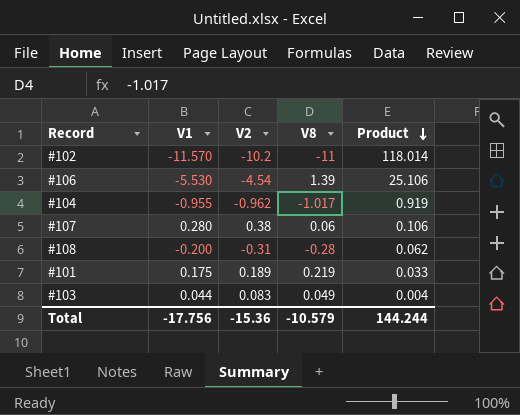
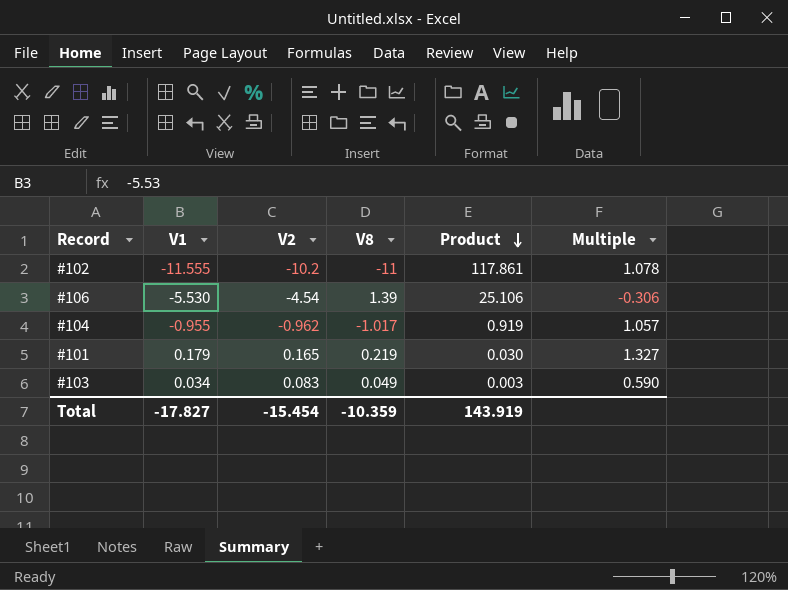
column Multiple | formula: none -> [V8] / [V2]
row #107: 0.280 | 0.38 | 0.06 | 0.106 -> none
row #108: -0.200 | -0.31 | -0.28 | 0.062 -> none
#102 | V1: -11.570 -> -11.555
#102 | Product: 118.014 -> 117.861
#101 | V1: 0.175 -> 0.179
#101 | V2: 0.189 -> 0.165
#101 | Product: 0.033 -> 0.030
#103 | V1: 0.044 -> 0.034
#103 | Product: 0.004 -> 0.003
Total | V1: -17.756 -> -17.827
Total | V2: -15.36 -> -15.454
Total | V8: -10.579 -> -10.359
Total | Product: 144.244 -> 143.919

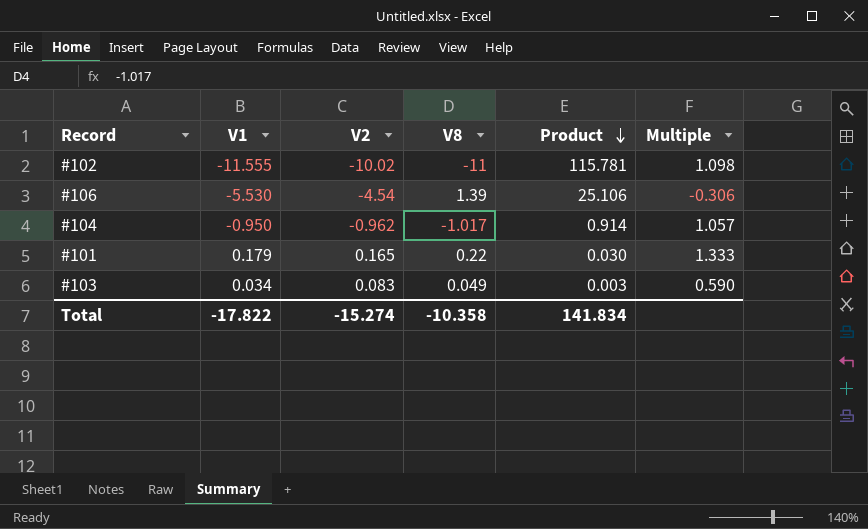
#102 | V2: -10.2 -> -10.02
#102 | Product: 117.861 -> 115.781
#102 | Multiple: 1.078 -> 1.098
#104 | V1: -0.955 -> -0.950
#104 | Product: 0.919 -> 0.914
#101 | V8: 0.219 -> 0.22
#101 | Multiple: 1.327 -> 1.333
Total | V1: -17.827 -> -17.822
Total | V2: -15.454 -> -15.274
Total | V8: -10.359 -> -10.358
Total | Product: 143.919 -> 141.834

